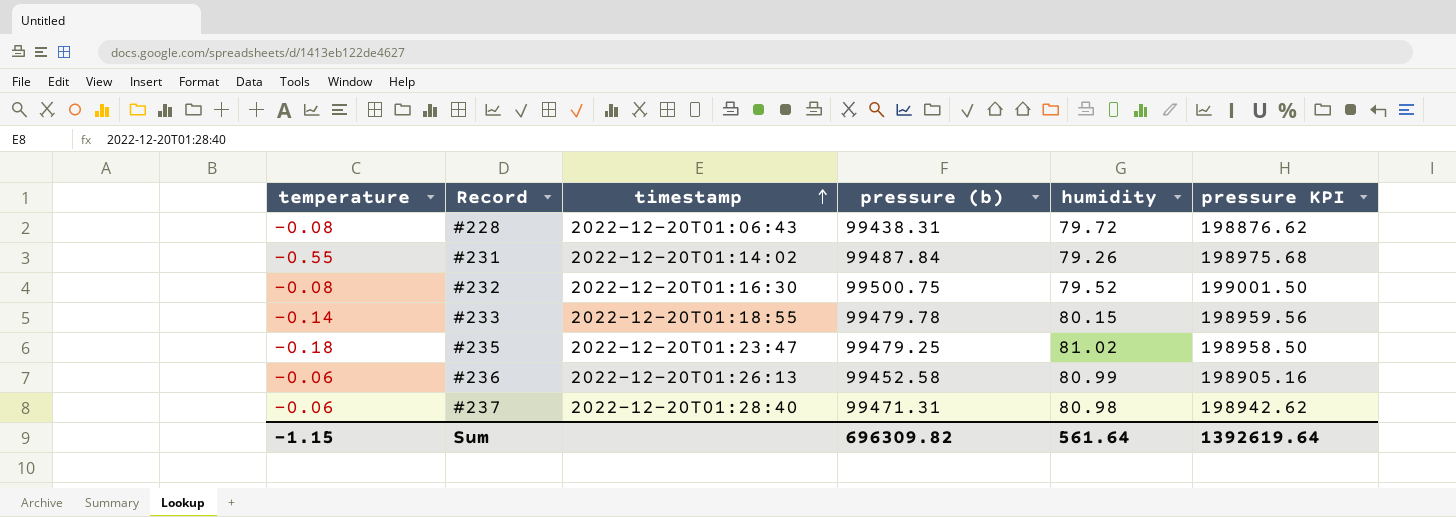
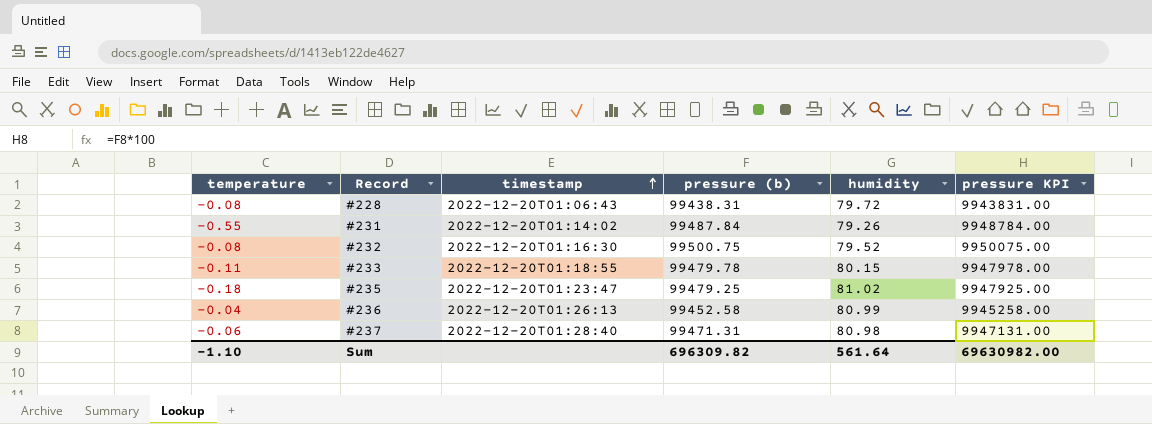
column pressure KPI | formula: [pressure (b)] * 2 -> [pressure (b)] * 100
#233 | temperature: -0.14 -> -0.11
#236 | temperature: -0.06 -> -0.04
Sum | temperature: -1.15 -> -1.10
Sum | pressure KPI: 1392619.64 -> 69630982.00

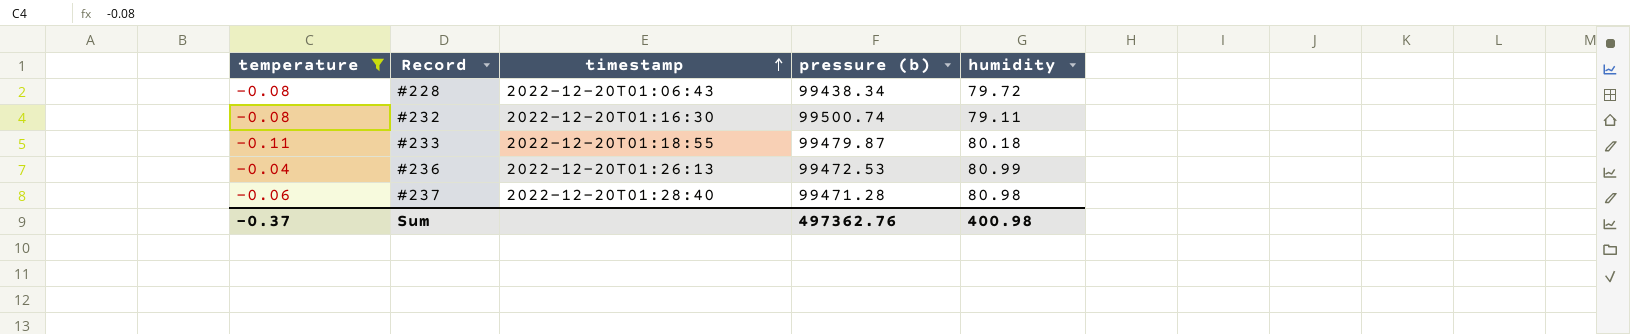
filter: none -> temperature >= -0.11
column pressure KPI | formula: [pressure (b)] * 100 -> none
#228 | pressure (b): 99438.31 -> 99438.34
#232 | pressure (b): 99500.75 -> 99500.74
#232 | humidity: 79.52 -> 79.11
#233 | pressure (b): 99479.78 -> 99479.87
#233 | humidity: 80.15 -> 80.18
#236 | pressure (b): 99452.58 -> 99472.53
#237 | pressure (b): 99471.31 -> 99471.28
Sum | temperature: -1.10 -> -0.37
Sum | pressure (b): 696309.82 -> 497362.76
Sum | humidity: 561.64 -> 400.98

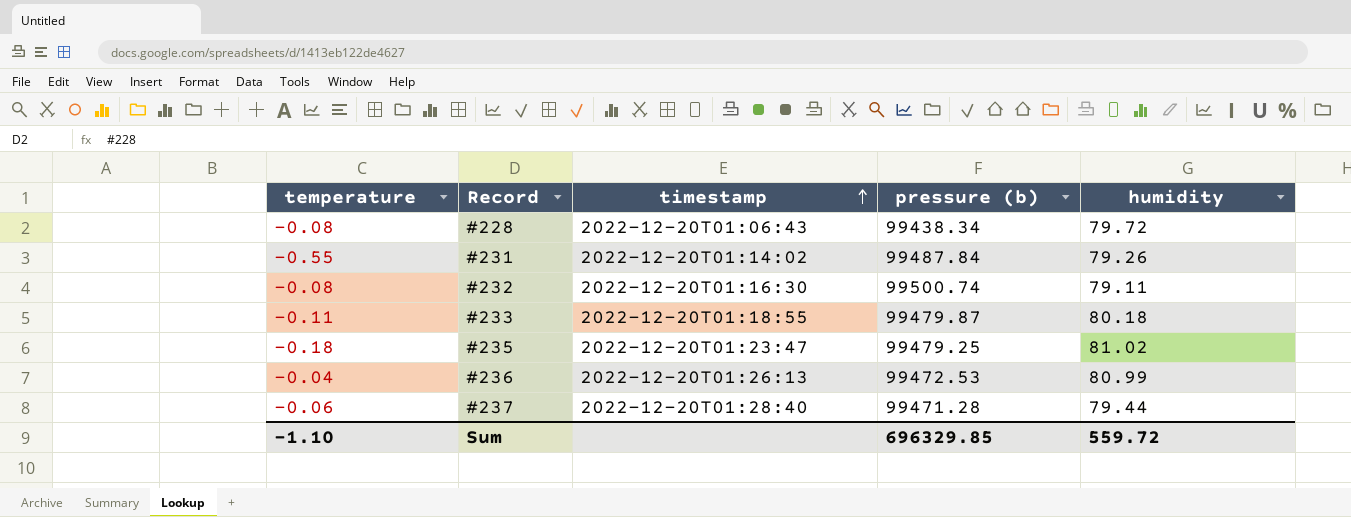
filter: temperature >= -0.11 -> none
#237 | humidity: 80.98 -> 79.44
Sum | temperature: -0.37 -> -1.10
Sum | pressure (b): 497362.76 -> 696329.85
Sum | humidity: 400.98 -> 559.72

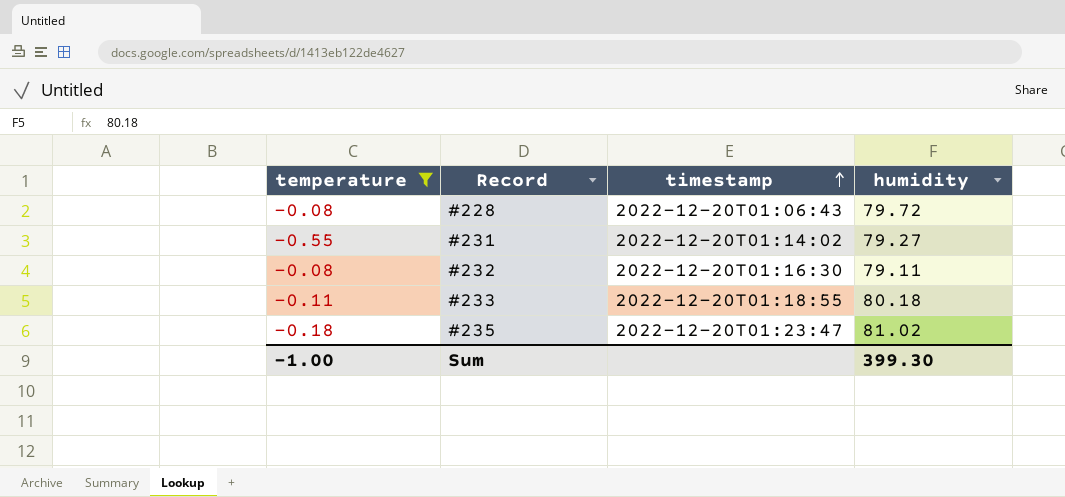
filter: none -> temperature <= -0.08
column pressure (b) | position: 4 -> none
#231 | humidity: 79.26 -> 79.27
Sum | temperature: -1.10 -> -1.00
Sum | humidity: 559.72 -> 399.30

